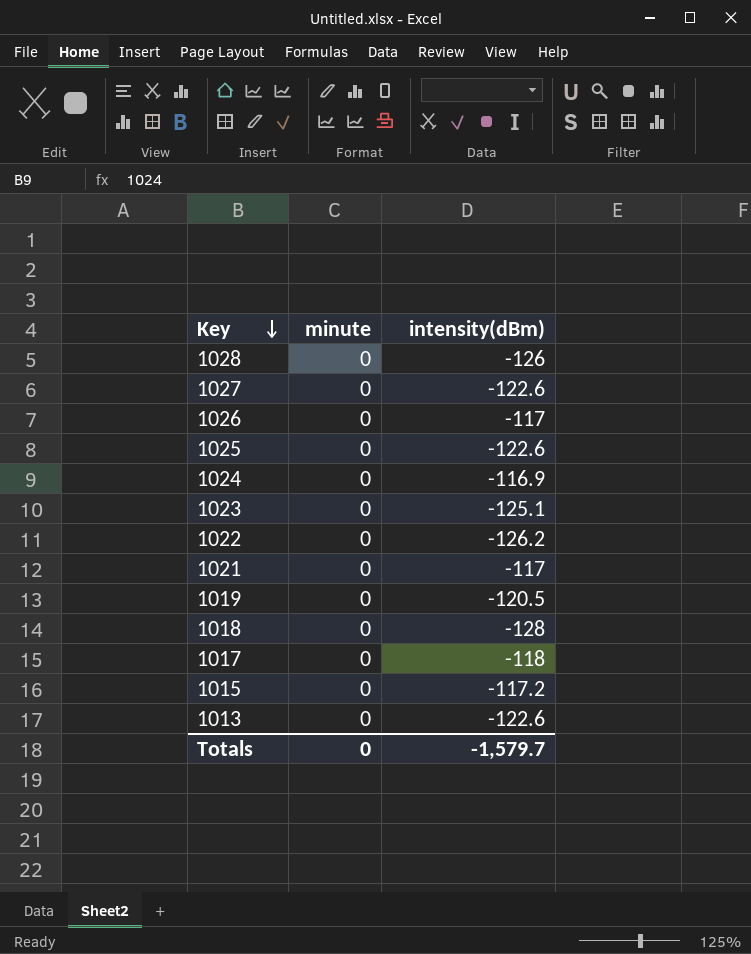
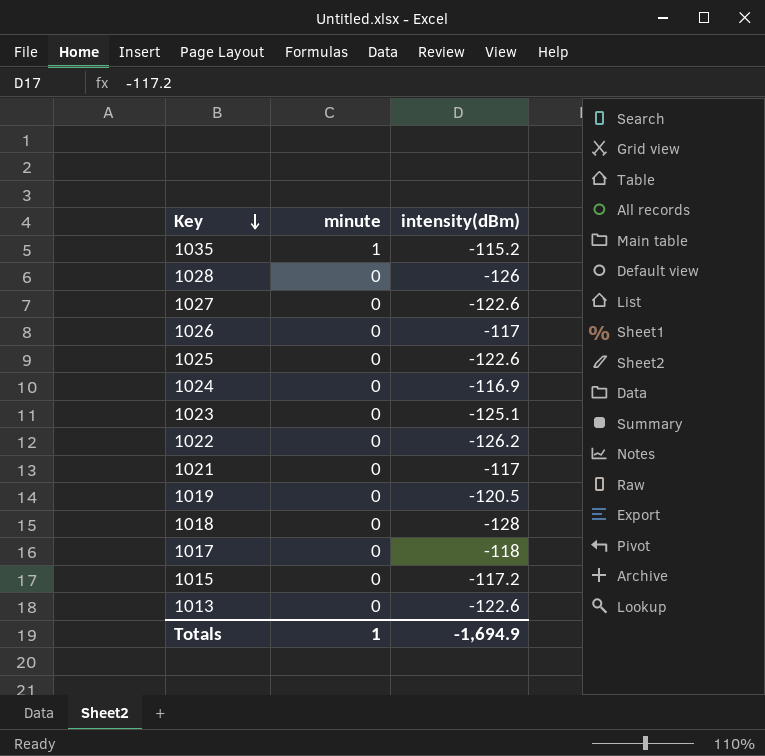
row 1035: none -> 1 | -115.2
Totals | minute: 0 -> 1
Totals | intensity(dBm): -1,579.7 -> -1,694.9

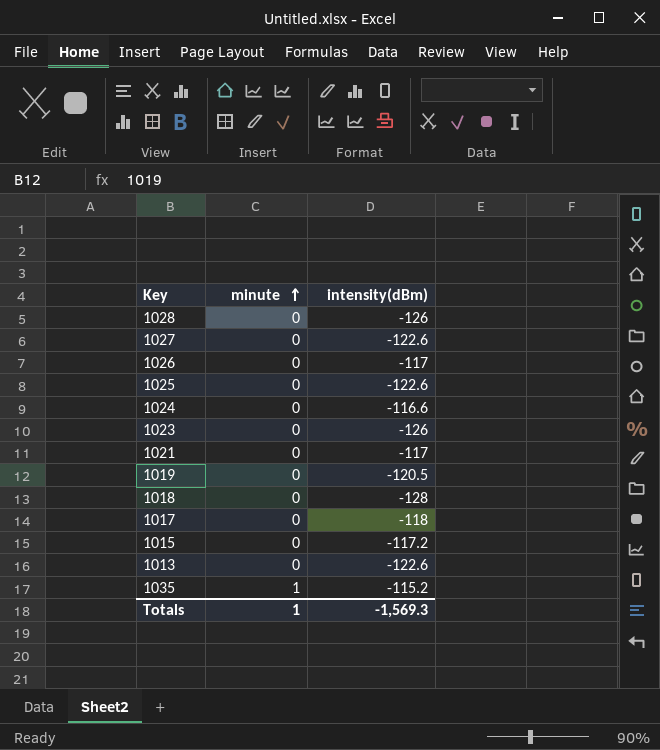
row order: Key descending -> minute ascending
row 1022: 0 | -126.2 -> none
1024 | intensity(dBm): -116.9 -> -116.6
1023 | intensity(dBm): -125.1 -> -126
Totals | intensity(dBm): -1,694.9 -> -1,569.3

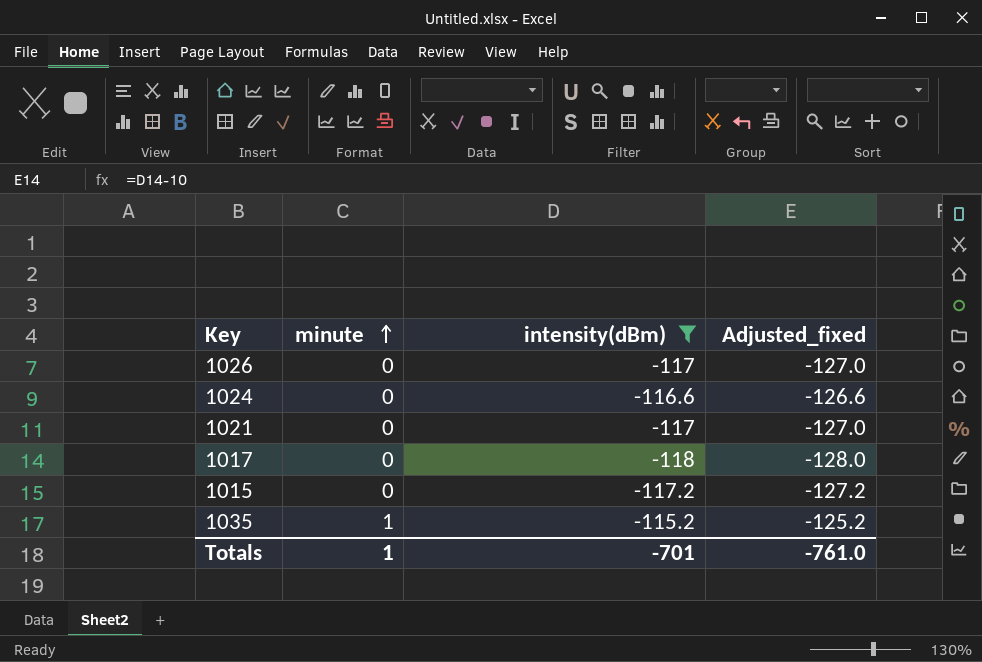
filter: none -> intensity(dBm) >= -118
column Adjusted_fixed | formula: none -> [intensity(dBm)] - 10
Totals | intensity(dBm): -1,569.3 -> -701

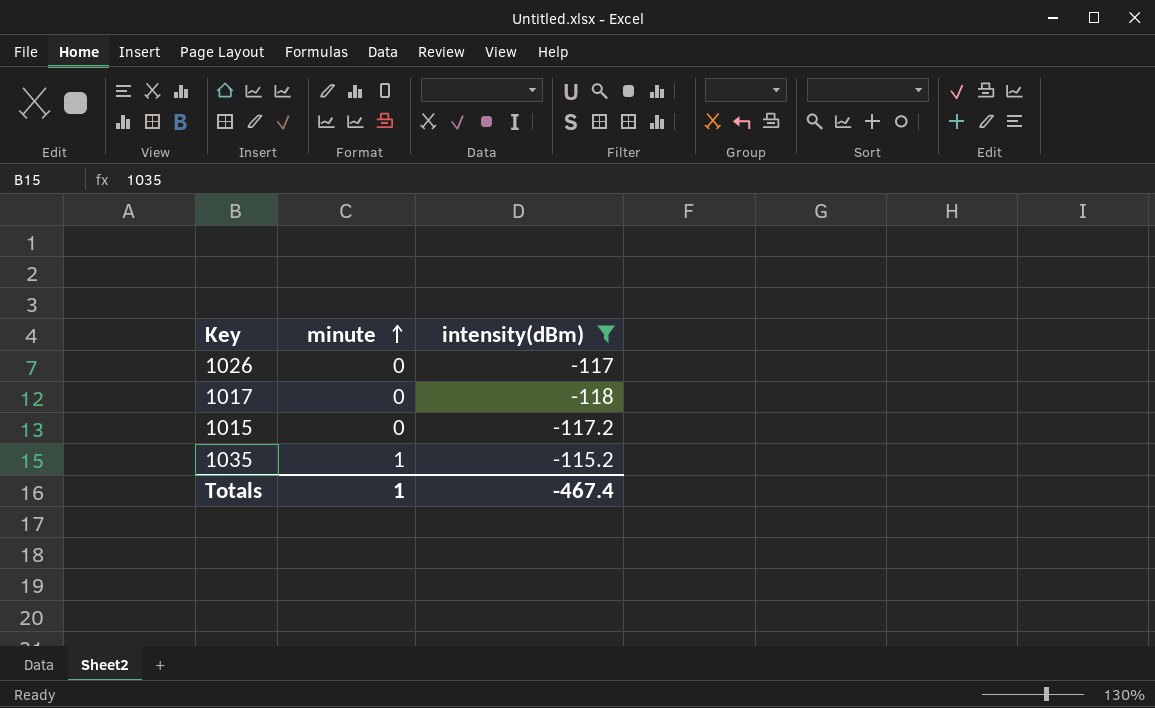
column Adjusted_fixed | formula: [intensity(dBm)] - 10 -> none
row 1024: 0 | -116.6 | -126.6 -> none
row 1021: 0 | -117 | -127.0 -> none
Totals | intensity(dBm): -701 -> -467.4

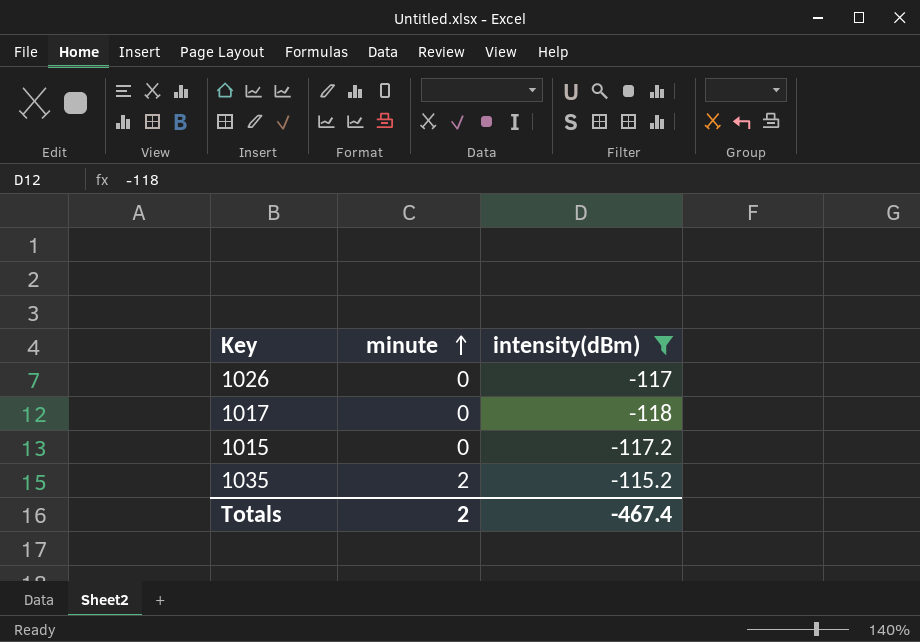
1035 | minute: 1 -> 2
Totals | minute: 1 -> 2

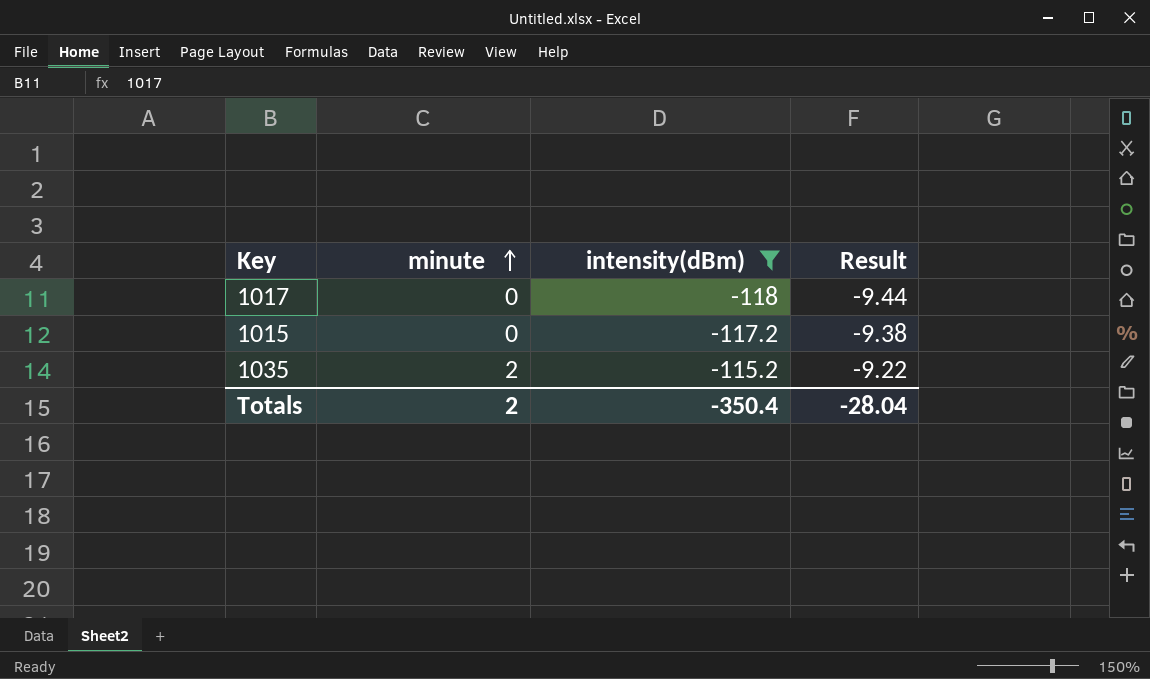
column Result | formula: none -> [intensity(dBm)] * 0.08
row 1026: 0 | -117 -> none
Totals | intensity(dBm): -467.4 -> -350.4

